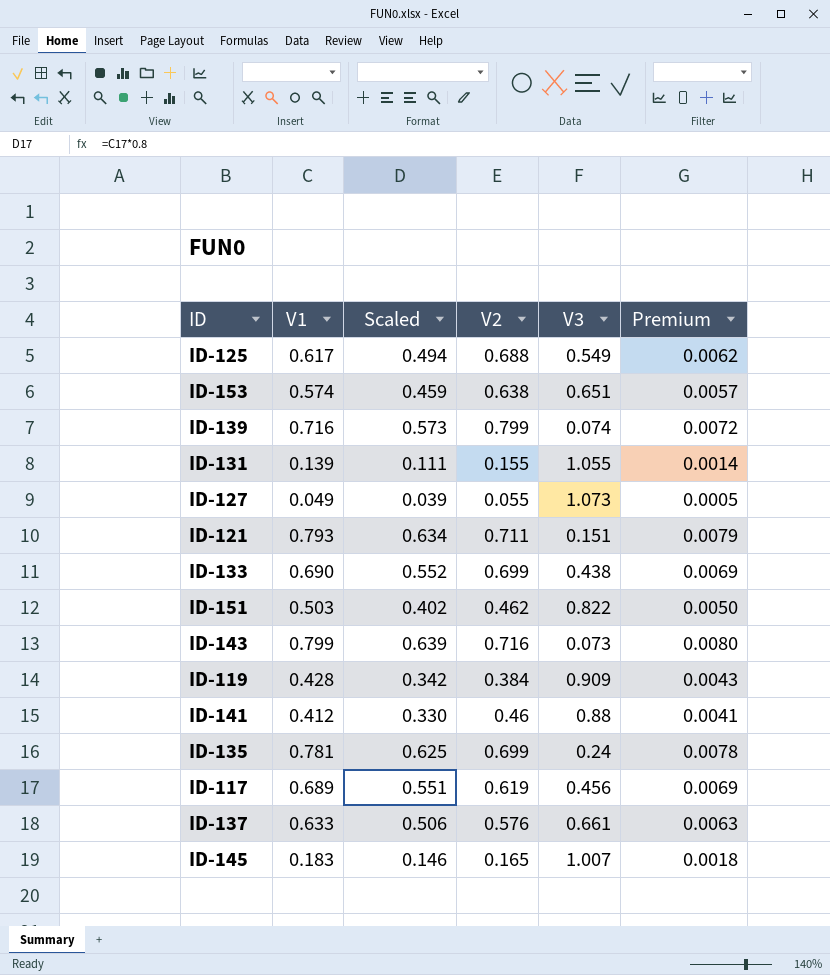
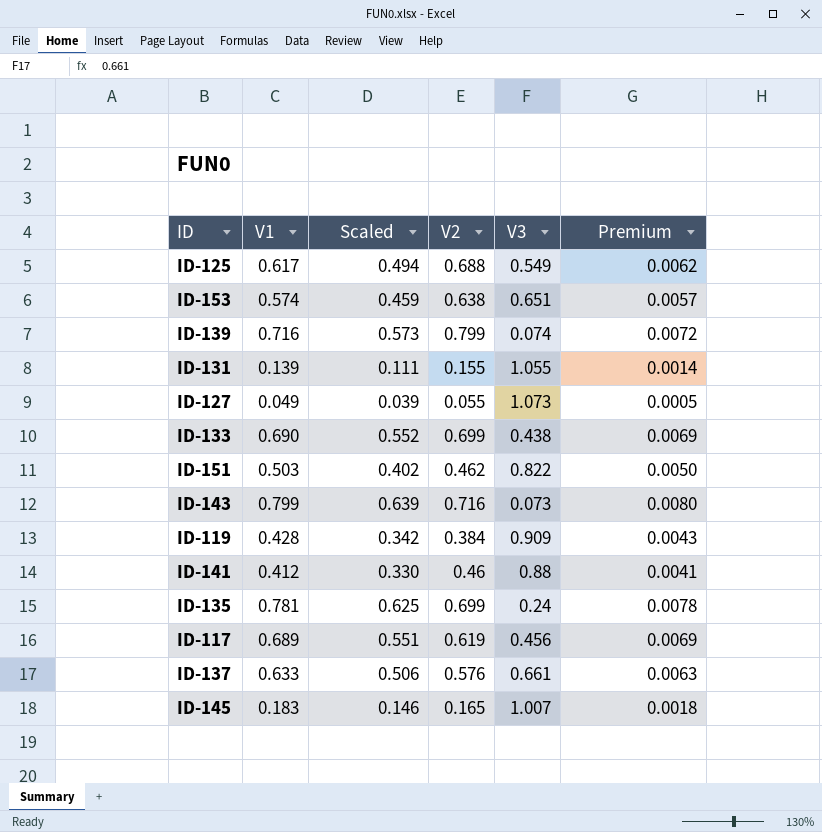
row ID-121: 0.793 | 0.634 | 0.711 | 0.151 | 0.0079 -> none

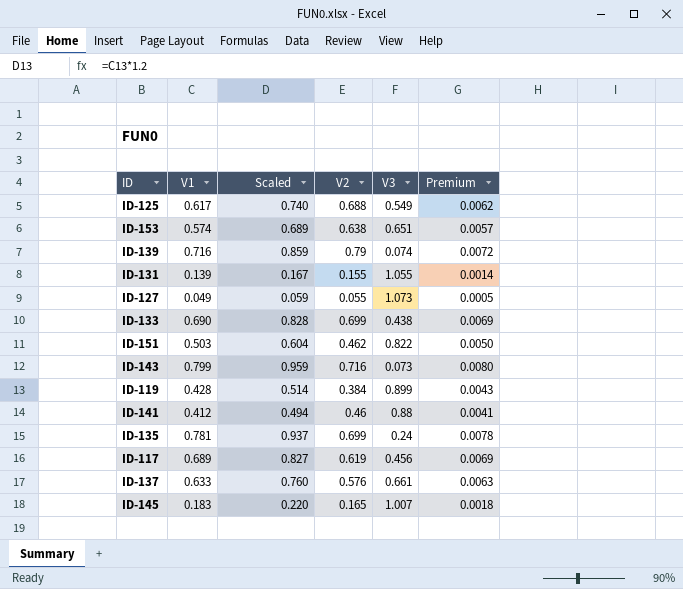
column Scaled | formula: [V1] * 0.8 -> [V1] * 1.2
ID-139 | V2: 0.799 -> 0.79
ID-119 | V3: 0.909 -> 0.899

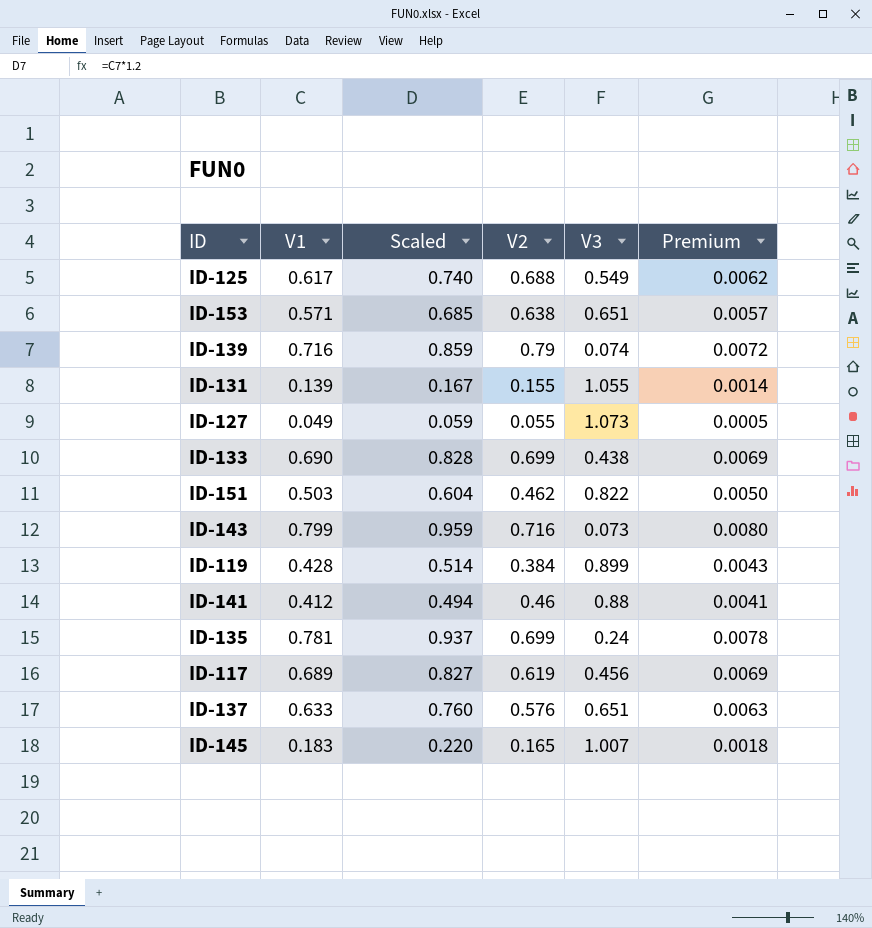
ID-153 | V1: 0.574 -> 0.571
ID-153 | Scaled: 0.689 -> 0.685
ID-137 | V3: 0.661 -> 0.651

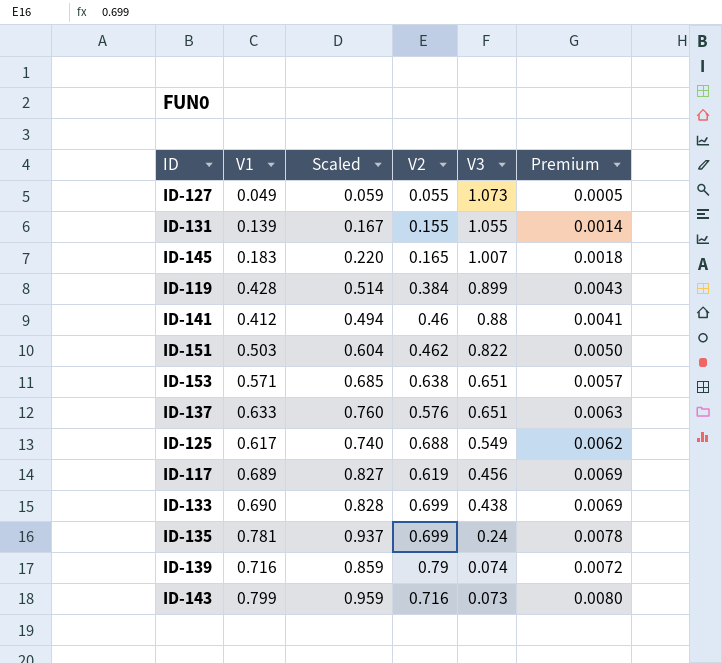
row order: none -> V3 descending

